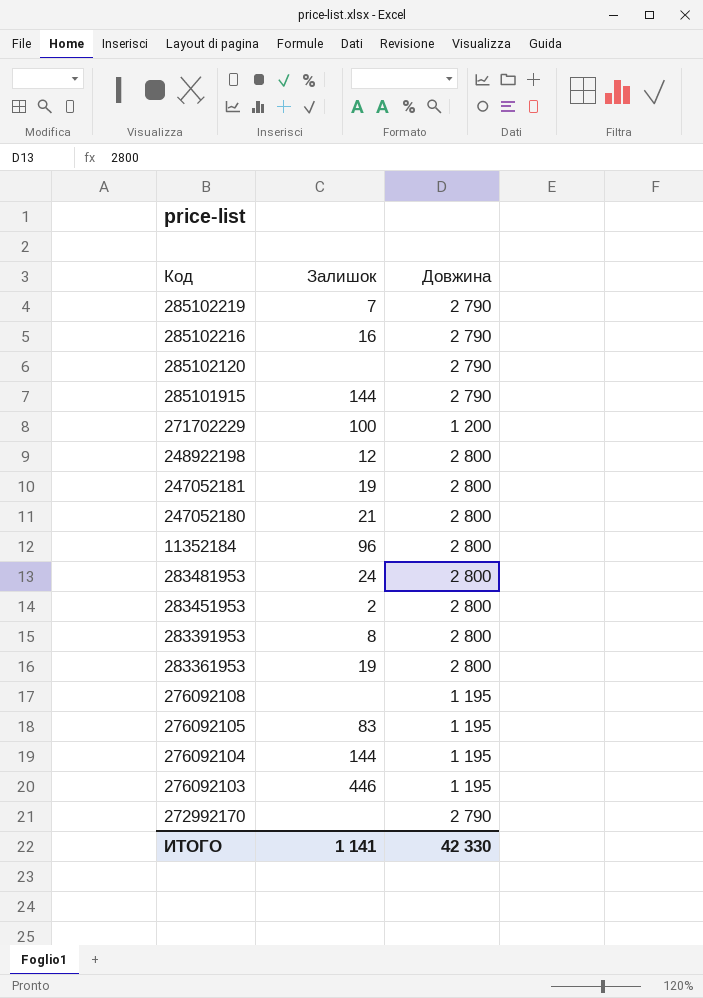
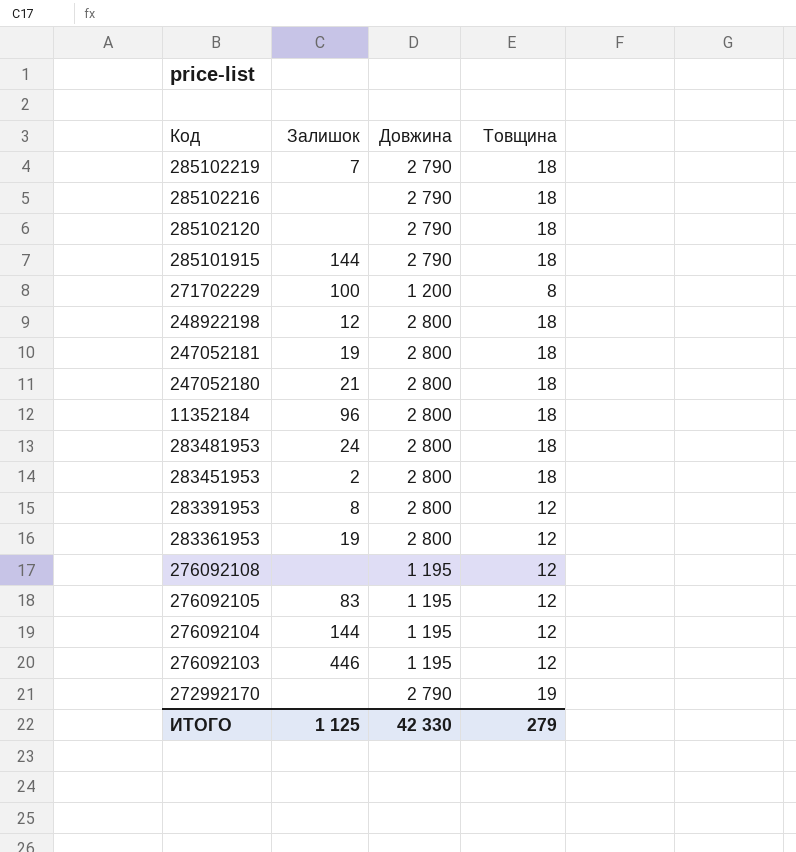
column Товщина | position: none -> 4
285102216 | Залишок: 16 -> none
ИТОГО | Залишок: 1 141 -> 1 125

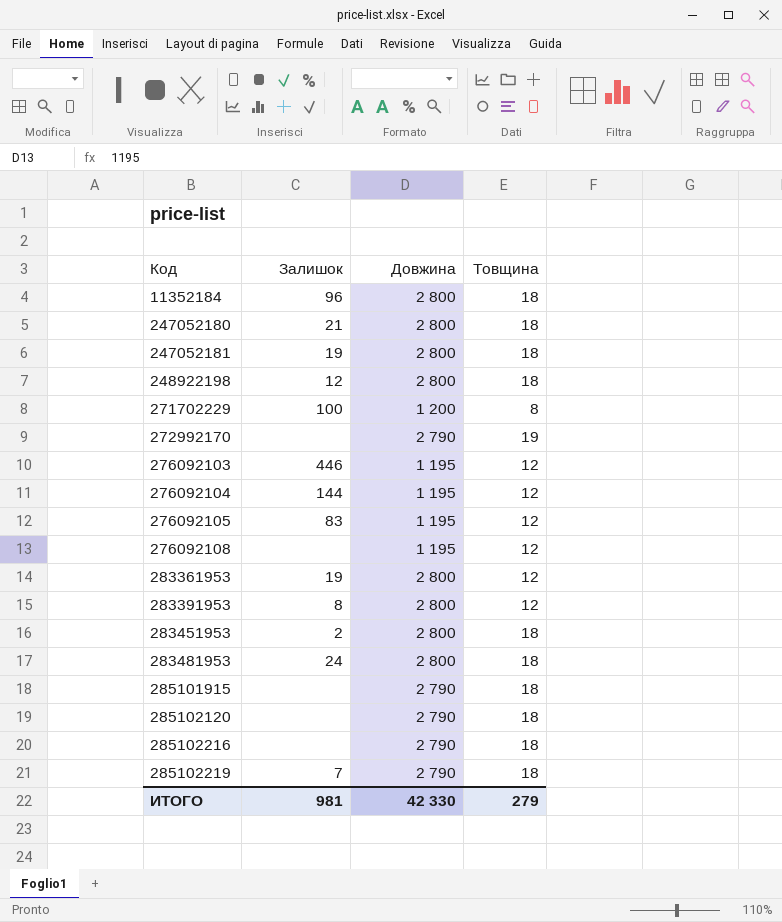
row order: none -> Код ascending
285101915 | Залишок: 144 -> none
ИТОГО | Залишок: 1 125 -> 981

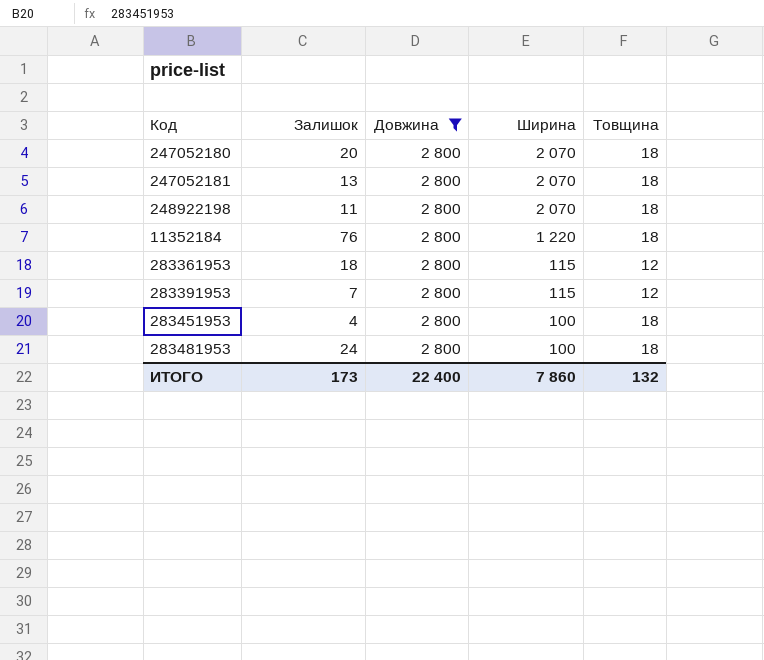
filter: none -> Довжина = 2 800
row order: Код ascending -> Ширина descending
column Ширина | position: none -> 4
247052180 | Залишок: 21 -> 20
247052181 | Залишок: 19 -> 13
248922198 | Залишок: 12 -> 11
11352184 | Залишок: 96 -> 76
283361953 | Залишок: 19 -> 18
283391953 | Залишок: 8 -> 7
283451953 | Залишок: 2 -> 4
ИТОГО | Залишок: 981 -> 173
ИТОГО | Довжина: 42 330 -> 22 400
ИТОГО | Товщина: 279 -> 132

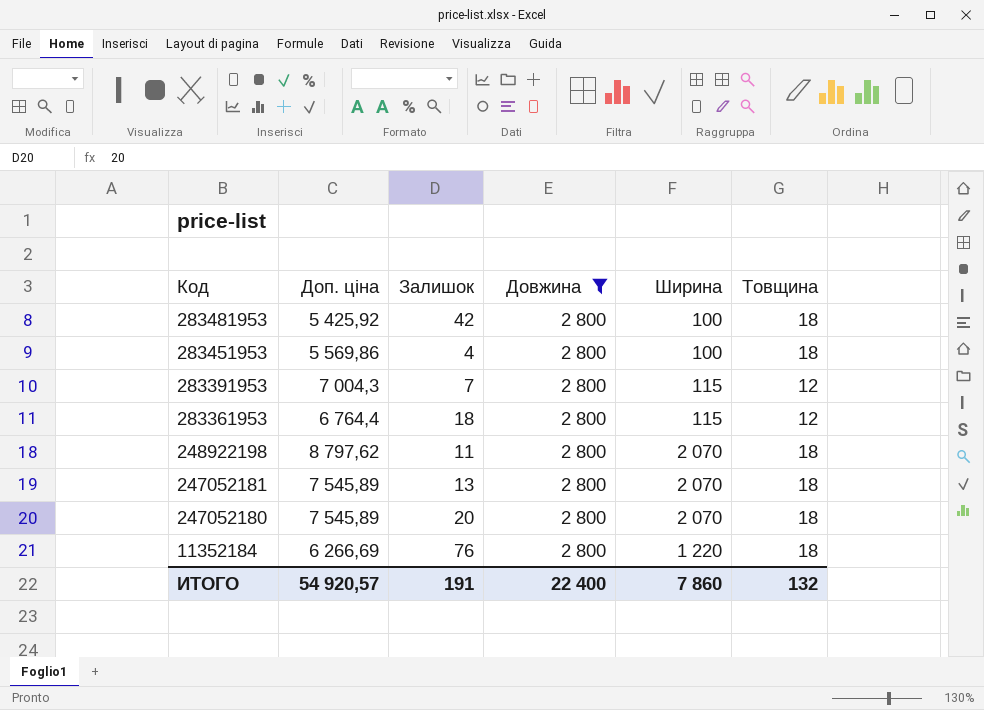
row order: Ширина descending -> Код descending
column Доп. ціна | position: none -> 2
283481953 | Залишок: 24 -> 42
ИТОГО | Залишок: 173 -> 191

